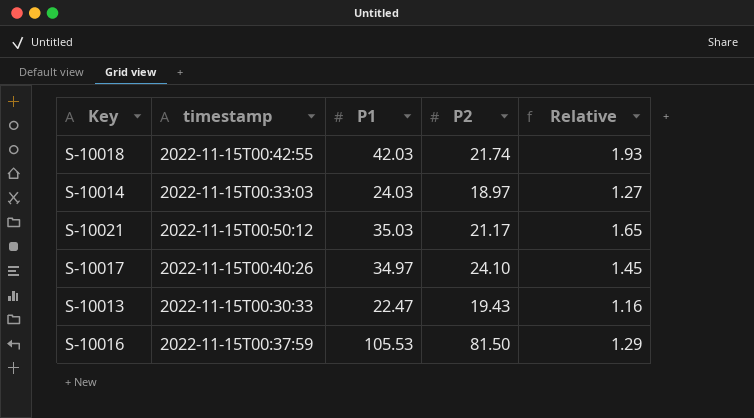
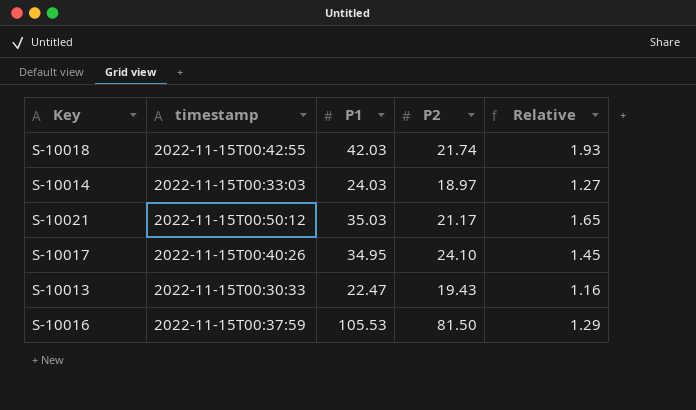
S-10017 | P1: 34.97 -> 34.95

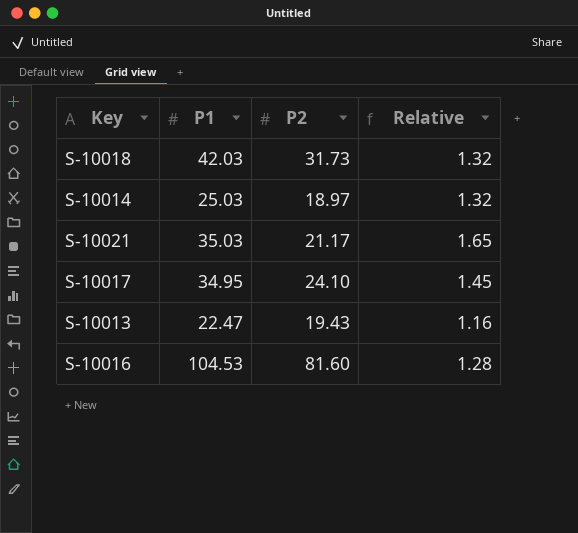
column timestamp | position: 2 -> none
S-10018 | P2: 21.74 -> 31.73
S-10018 | Relative: 1.93 -> 1.32
S-10014 | P1: 24.03 -> 25.03
S-10014 | Relative: 1.27 -> 1.32
S-10016 | P1: 105.53 -> 104.53
S-10016 | P2: 81.50 -> 81.60
S-10016 | Relative: 1.29 -> 1.28

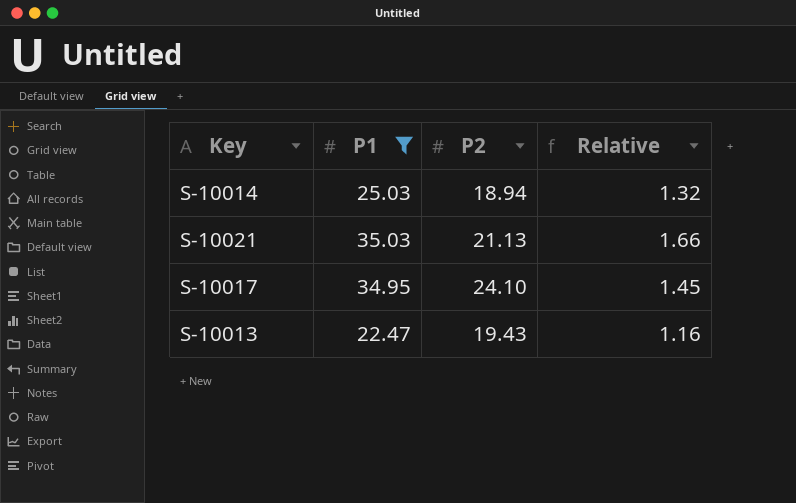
filter: none -> P1 <= 35.03
S-10014 | P2: 18.97 -> 18.94
S-10021 | P2: 21.17 -> 21.13
S-10021 | Relative: 1.65 -> 1.66

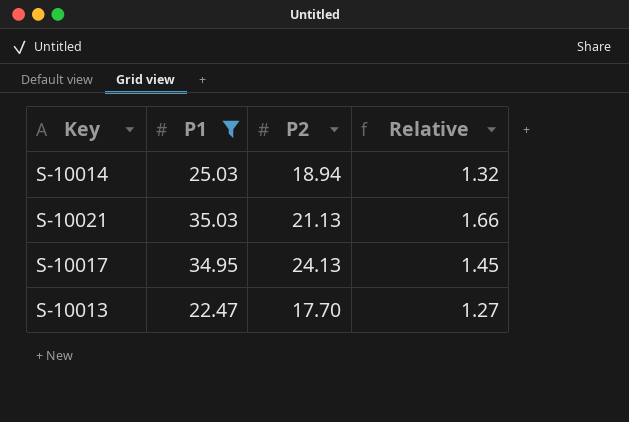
S-10017 | P2: 24.10 -> 24.13
S-10013 | P2: 19.43 -> 17.70
S-10013 | Relative: 1.16 -> 1.27

